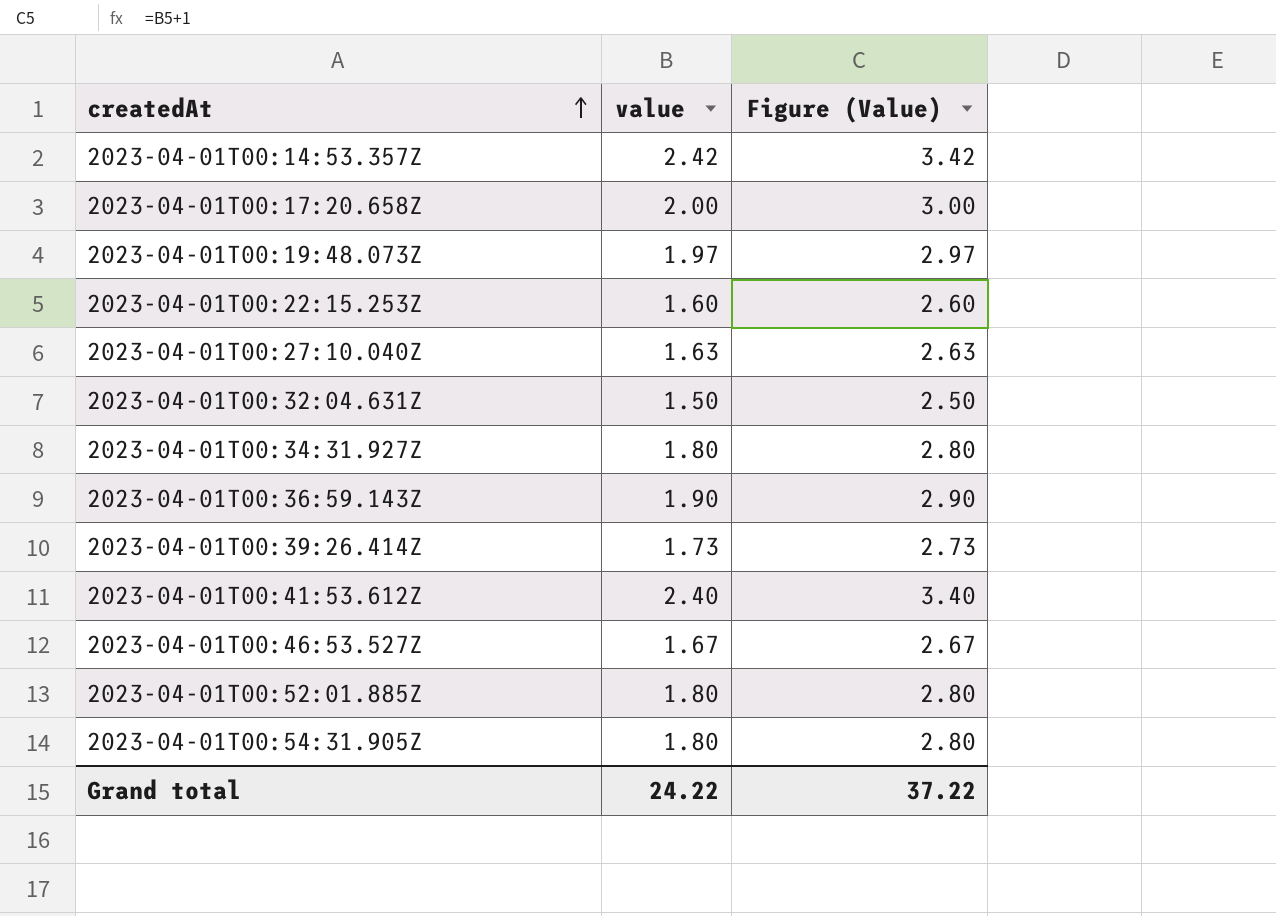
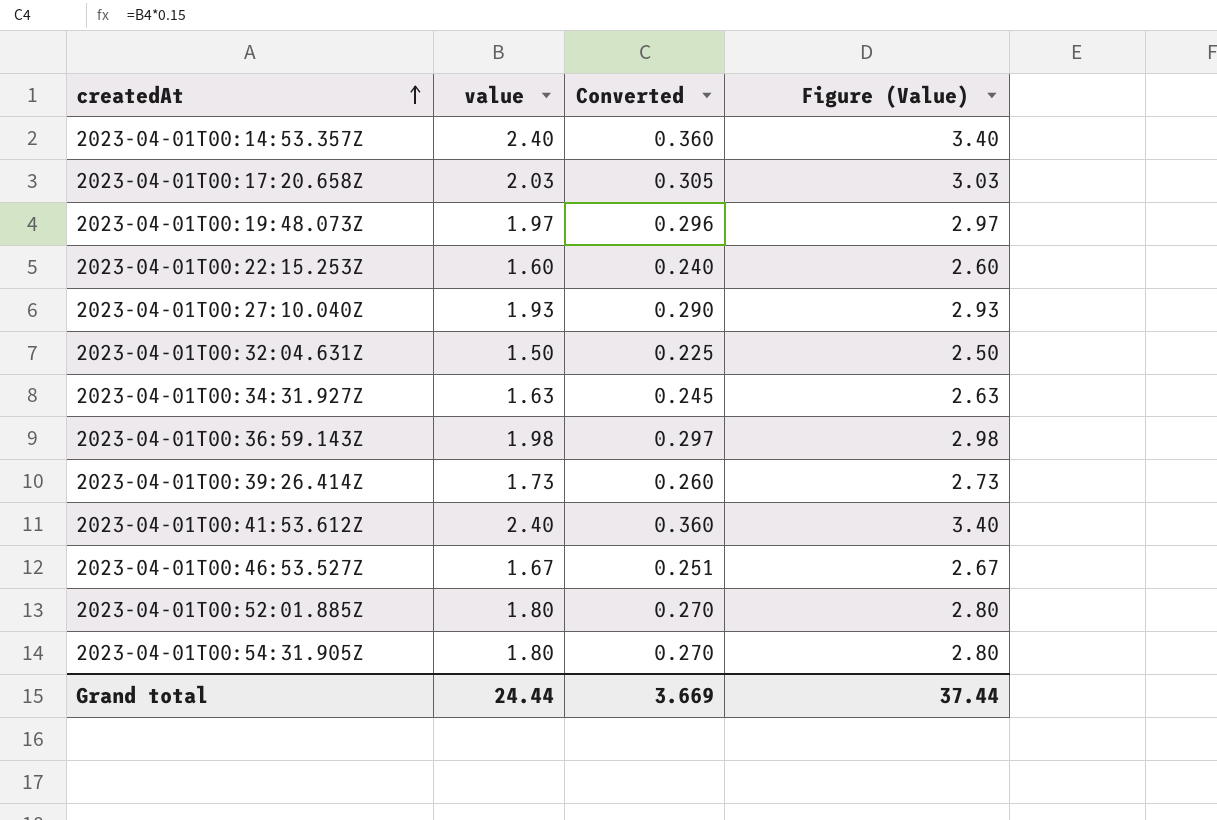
column Converted | formula: none -> [value] * 0.15
2023-04-01T00:14:53.357Z | value: 2.42 -> 2.40
2023-04-01T00:14:53.357Z | Figure (Value): 3.42 -> 3.40
2023-04-01T00:17:20.658Z | value: 2.00 -> 2.03
2023-04-01T00:17:20.658Z | Figure (Value): 3.00 -> 3.03
2023-04-01T00:27:10.040Z | value: 1.63 -> 1.93
2023-04-01T00:27:10.040Z | Figure (Value): 2.63 -> 2.93
2023-04-01T00:34:31.927Z | value: 1.80 -> 1.63
2023-04-01T00:34:31.927Z | Figure (Value): 2.80 -> 2.63
2023-04-01T00:36:59.143Z | value: 1.90 -> 1.98
2023-04-01T00:36:59.143Z | Figure (Value): 2.90 -> 2.98
Grand total | value: 24.22 -> 24.44
Grand total | Figure (Value): 37.22 -> 37.44

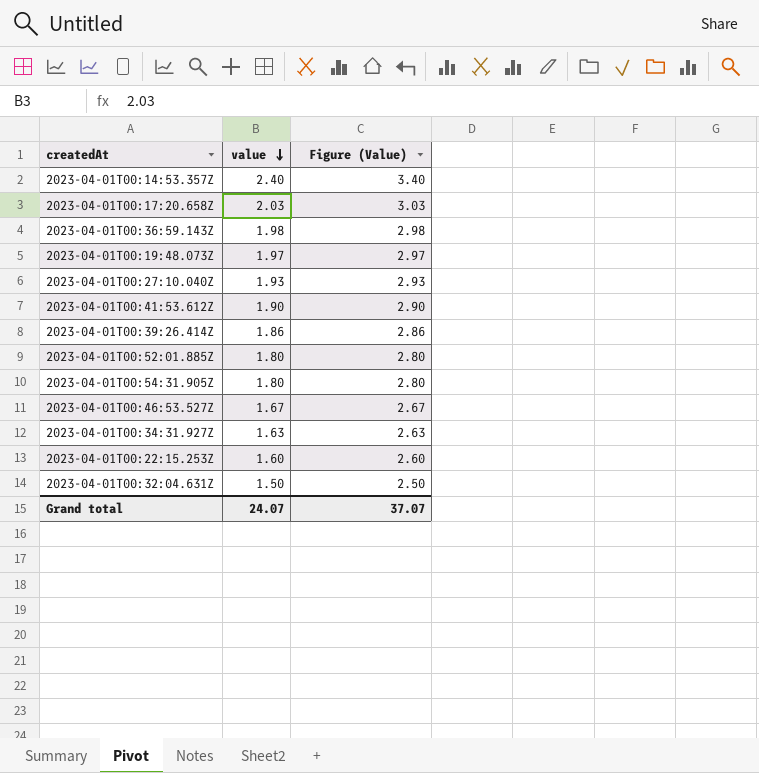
row order: createdAt ascending -> value descending
column Converted | formula: [value] * 0.15 -> none
2023-04-01T00:41:53.612Z | value: 2.40 -> 1.90
2023-04-01T00:41:53.612Z | Figure (Value): 3.40 -> 2.90
2023-04-01T00:39:26.414Z | value: 1.73 -> 1.86
2023-04-01T00:39:26.414Z | Figure (Value): 2.73 -> 2.86
Grand total | value: 24.44 -> 24.07
Grand total | Figure (Value): 37.44 -> 37.07

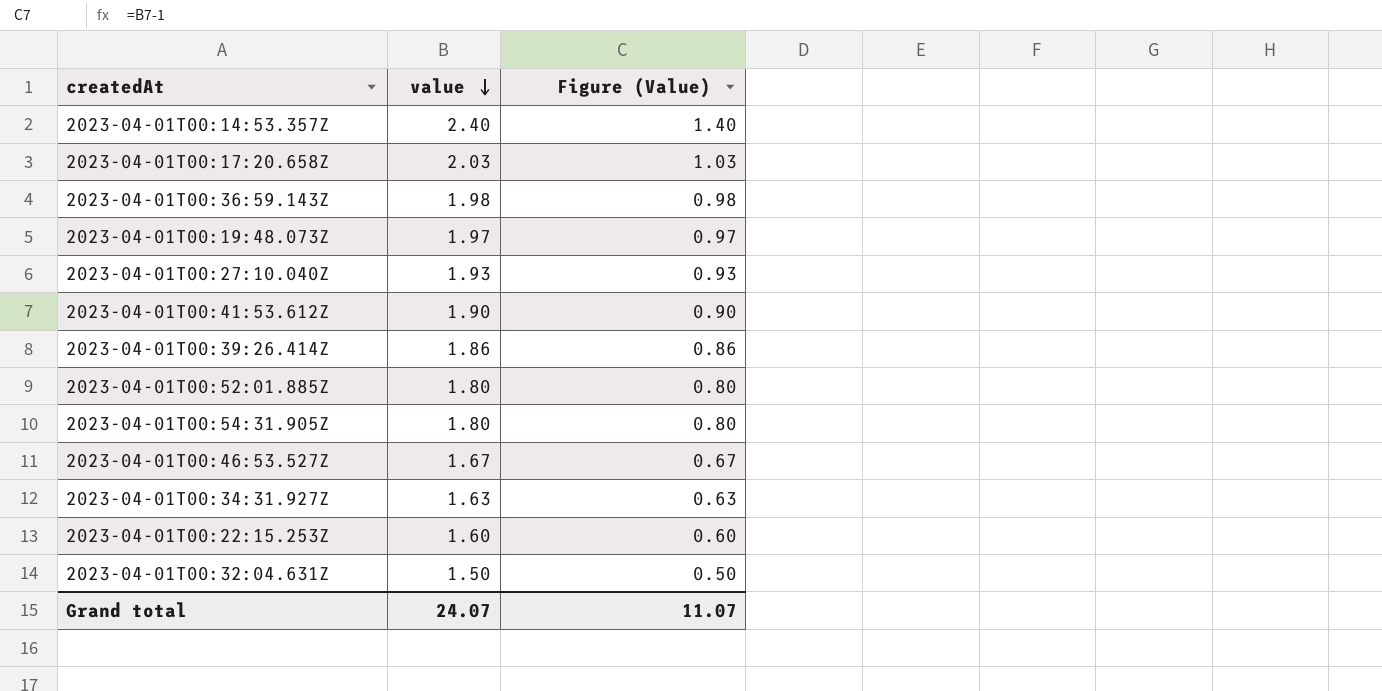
column Figure (Value) | formula: [value] + 1 -> [value] - 1
Grand total | Figure (Value): 37.07 -> 11.07

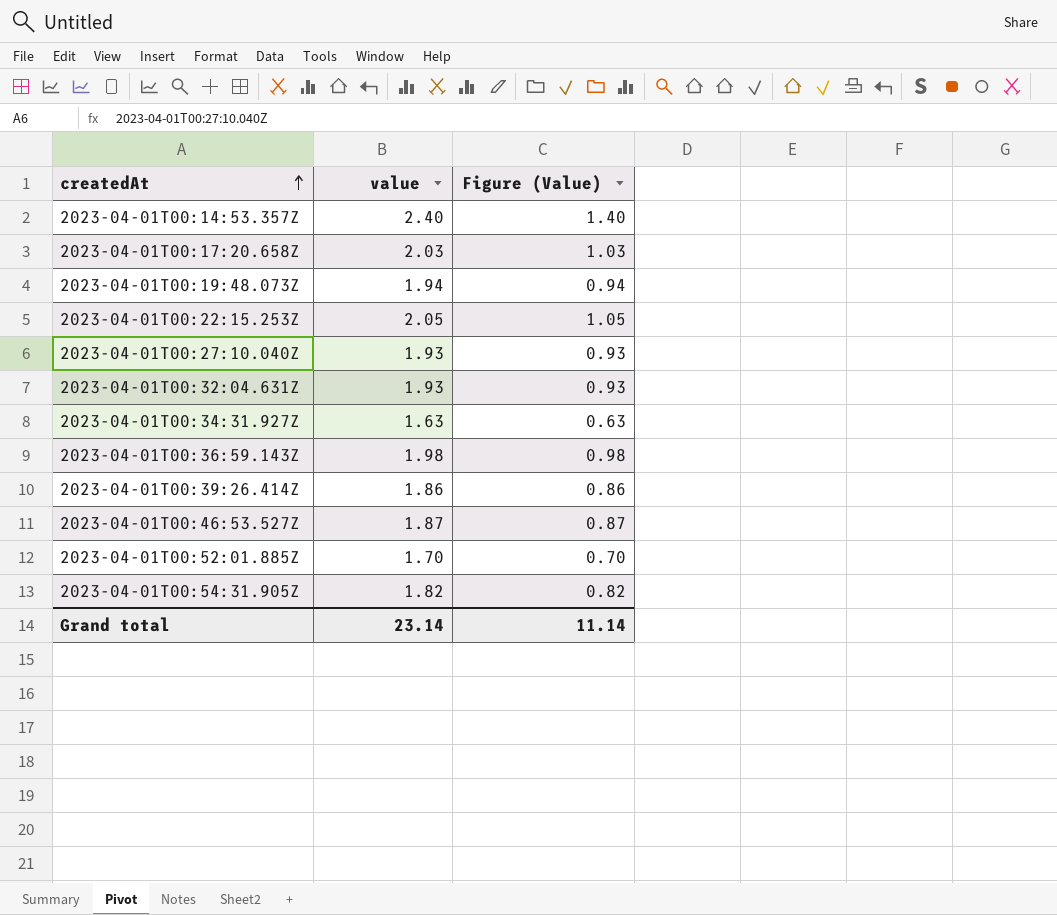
row order: value descending -> createdAt ascending
row 2023-04-01T00:41:53.612Z: 1.90 | 0.90 -> none
2023-04-01T00:19:48.073Z | value: 1.97 -> 1.94
2023-04-01T00:19:48.073Z | Figure (Value): 0.97 -> 0.94
2023-04-01T00:22:15.253Z | value: 1.60 -> 2.05
2023-04-01T00:22:15.253Z | Figure (Value): 0.60 -> 1.05
2023-04-01T00:32:04.631Z | value: 1.50 -> 1.93
2023-04-01T00:32:04.631Z | Figure (Value): 0.50 -> 0.93
2023-04-01T00:46:53.527Z | value: 1.67 -> 1.87
2023-04-01T00:46:53.527Z | Figure (Value): 0.67 -> 0.87
2023-04-01T00:52:01.885Z | value: 1.80 -> 1.70
2023-04-01T00:52:01.885Z | Figure (Value): 0.80 -> 0.70
2023-04-01T00:54:31.905Z | value: 1.80 -> 1.82
2023-04-01T00:54:31.905Z | Figure (Value): 0.80 -> 0.82
Grand total | value: 24.07 -> 23.14
Grand total | Figure (Value): 11.07 -> 11.14

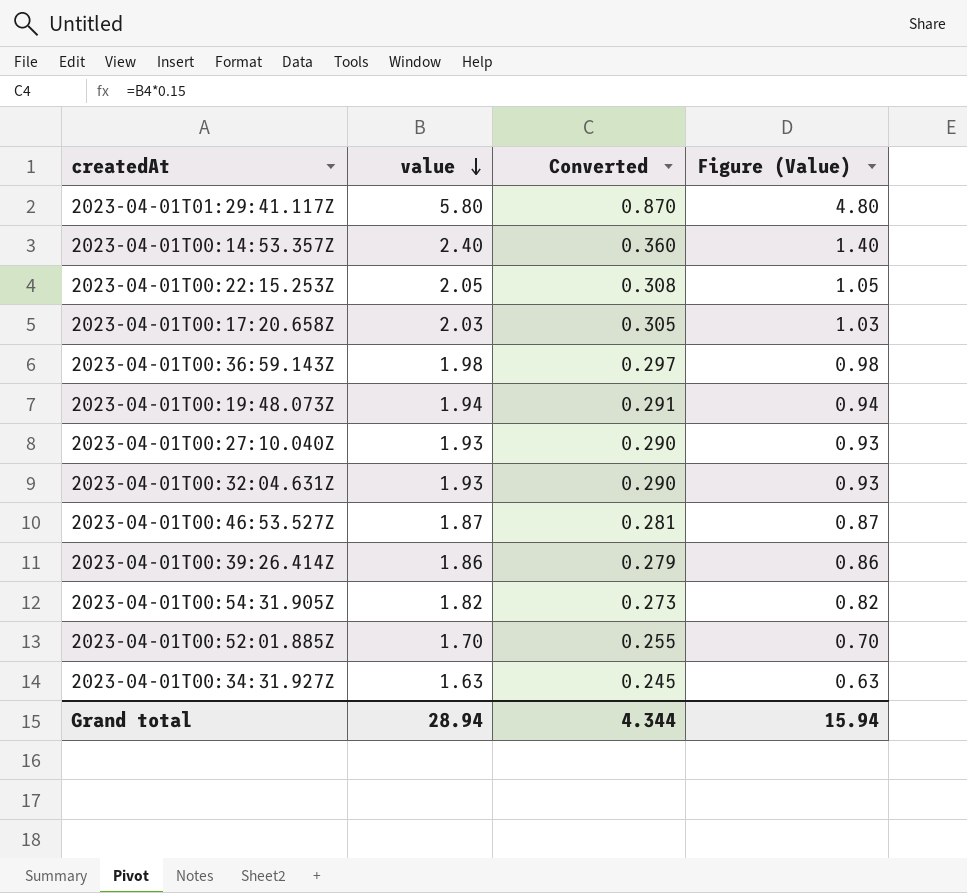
row order: createdAt ascending -> value descending
column Converted | formula: none -> [value] * 0.15
row 2023-04-01T01:29:41.117Z: none -> 5.80 | 0.870 | 4.80
Grand total | value: 23.14 -> 28.94
Grand total | Figure (Value): 11.14 -> 15.94

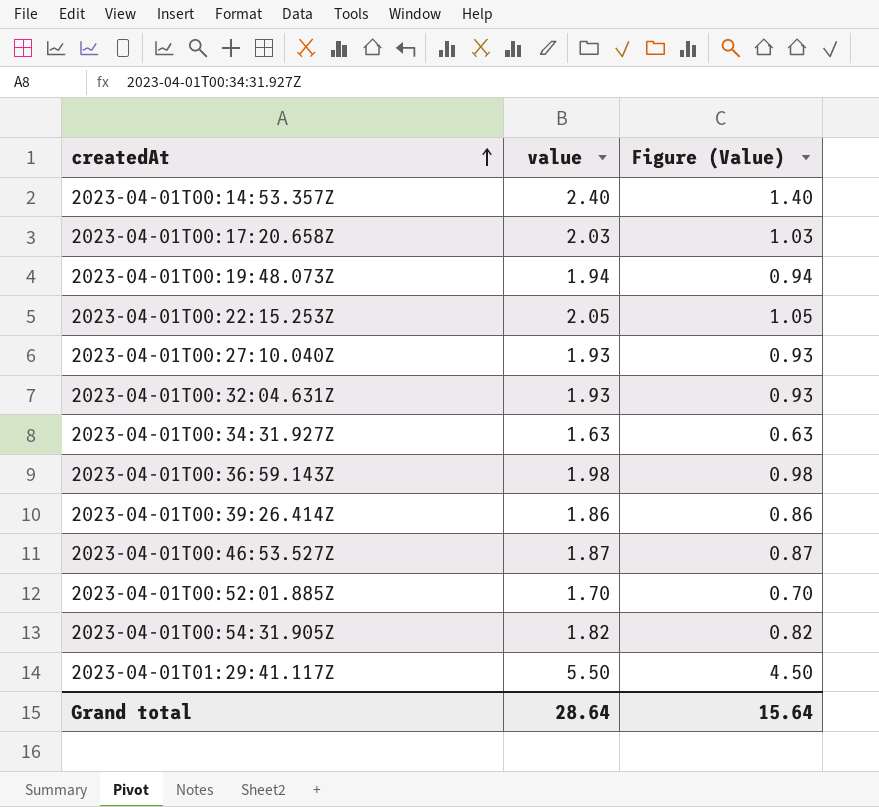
row order: value descending -> createdAt ascending
column Converted | formula: [value] * 0.15 -> none
2023-04-01T01:29:41.117Z | value: 5.80 -> 5.50
2023-04-01T01:29:41.117Z | Figure (Value): 4.80 -> 4.50
Grand total | value: 28.94 -> 28.64
Grand total | Figure (Value): 15.94 -> 15.64

